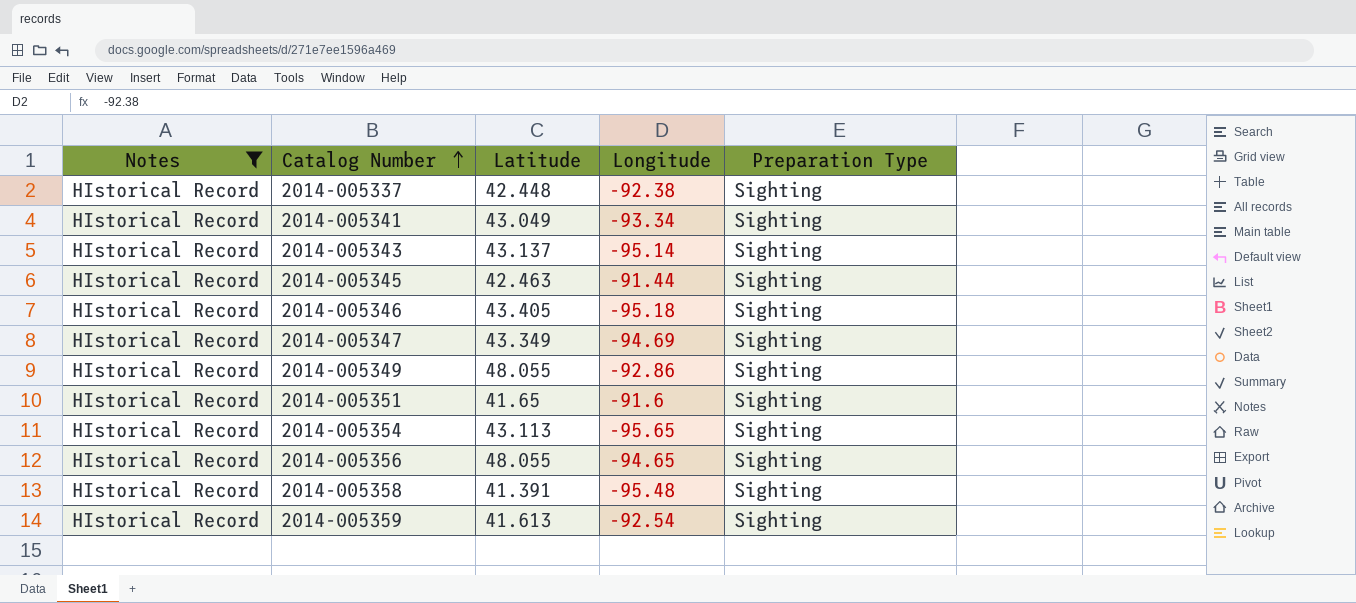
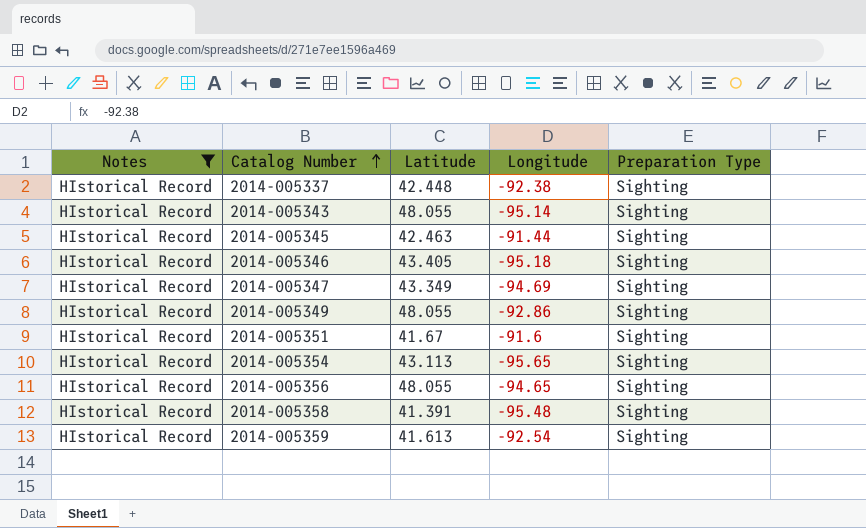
row 2014-005341: HIstorical Record | 43.049 | -93.34 | Sighting -> none
2014-005343 | Latitude: 43.137 -> 48.055
2014-005351 | Latitude: 41.65 -> 41.67

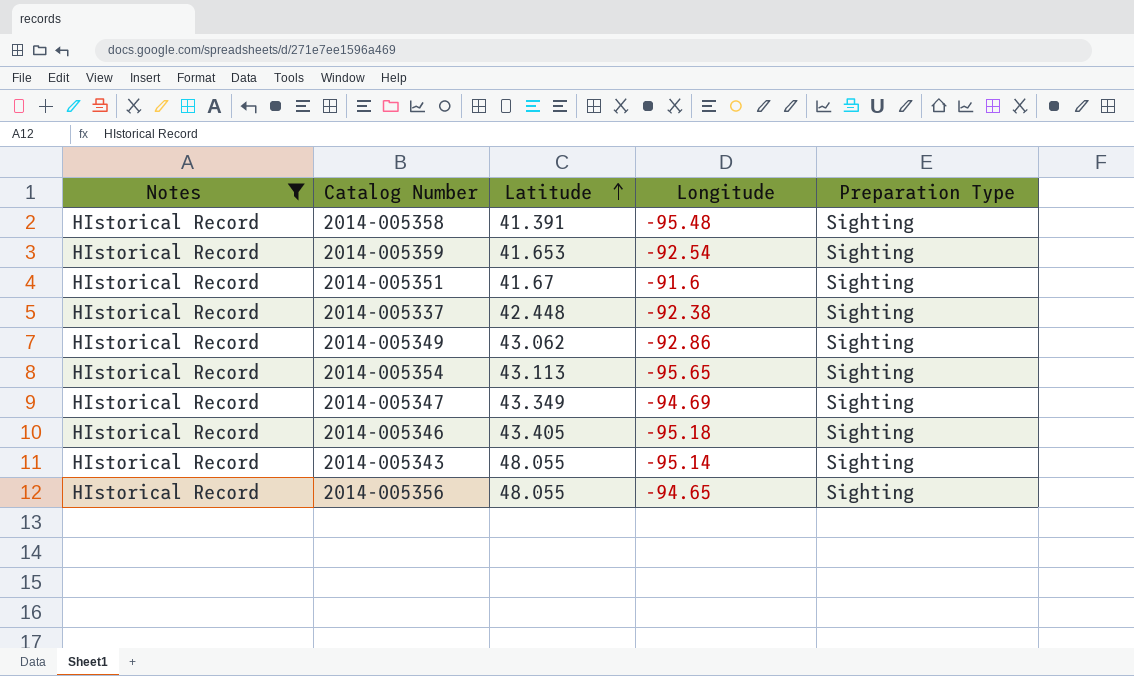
row order: Catalog Number ascending -> Latitude ascending
row 2014-005345: HIstorical Record | 42.463 | -91.44 | Sighting -> none
2014-005359 | Latitude: 41.613 -> 41.653
2014-005349 | Latitude: 48.055 -> 43.062

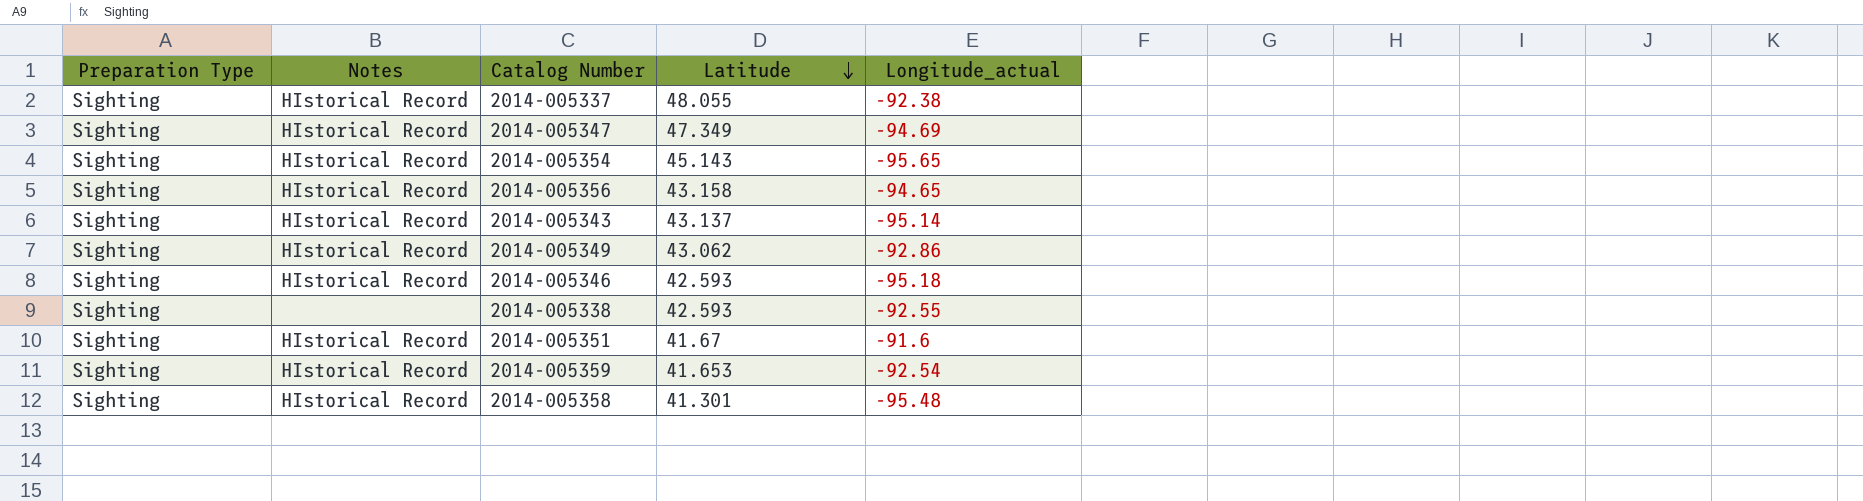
filter: Notes = HIstorical Record -> none
row order: Latitude ascending -> Latitude descending
column Preparation Type | position: 5 -> 1
column name: Longitude -> Longitude_actual
2014-005337 | Latitude: 42.448 -> 48.055
2014-005347 | Latitude: 43.349 -> 47.349
2014-005354 | Latitude: 43.113 -> 45.143
2014-005356 | Latitude: 48.055 -> 43.158
2014-005343 | Latitude: 48.055 -> 43.137
2014-005346 | Latitude: 43.405 -> 42.593
2014-005358 | Latitude: 41.391 -> 41.301

